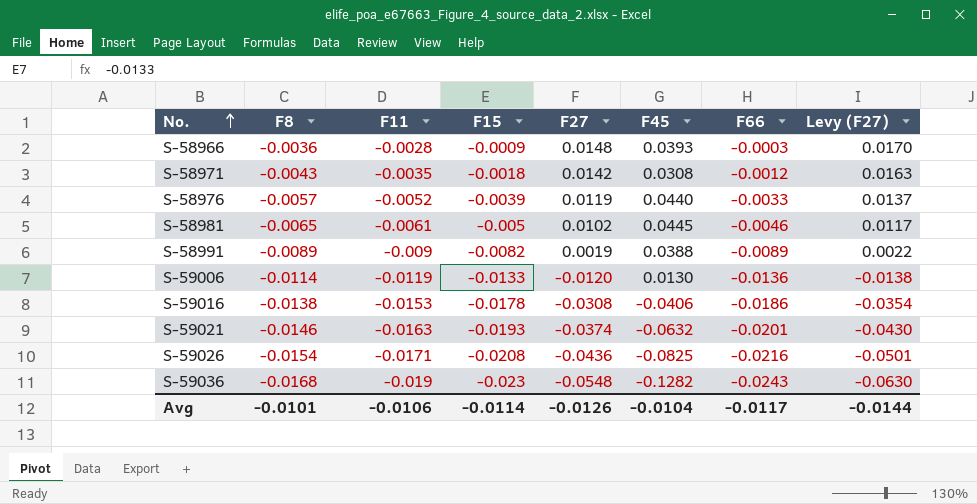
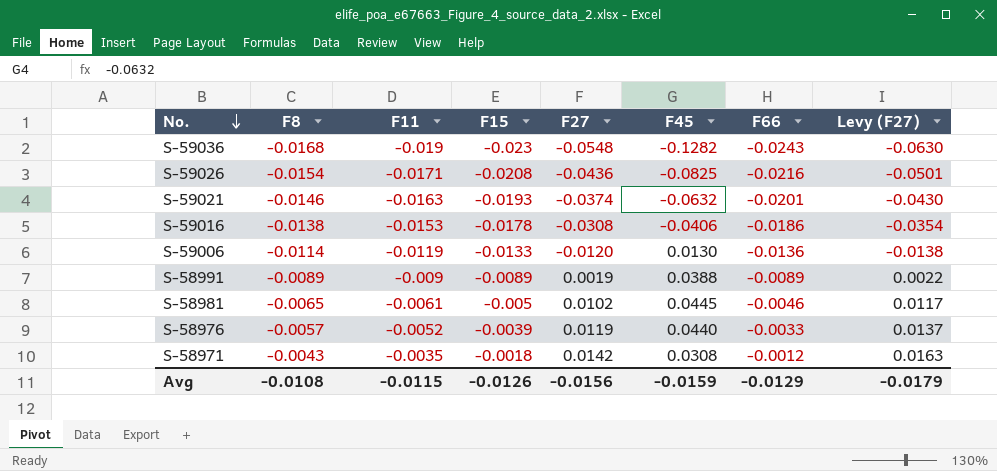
row order: No. ascending -> No. descending
row S-58966: -0.0036 | -0.0028 | -0.0009 | 0.0148 | 0.0393 | -0.0003 | 0.0170 -> none
S-58991 | F15: -0.0082 -> -0.0089
Avg | F8: -0.0101 -> -0.0108
Avg | F11: -0.0106 -> -0.0115
Avg | F15: -0.0114 -> -0.0126
Avg | F27: -0.0126 -> -0.0156
Avg | F45: -0.0104 -> -0.0159
Avg | F66: -0.0117 -> -0.0129
Avg | Levy (F27): -0.0144 -> -0.0179

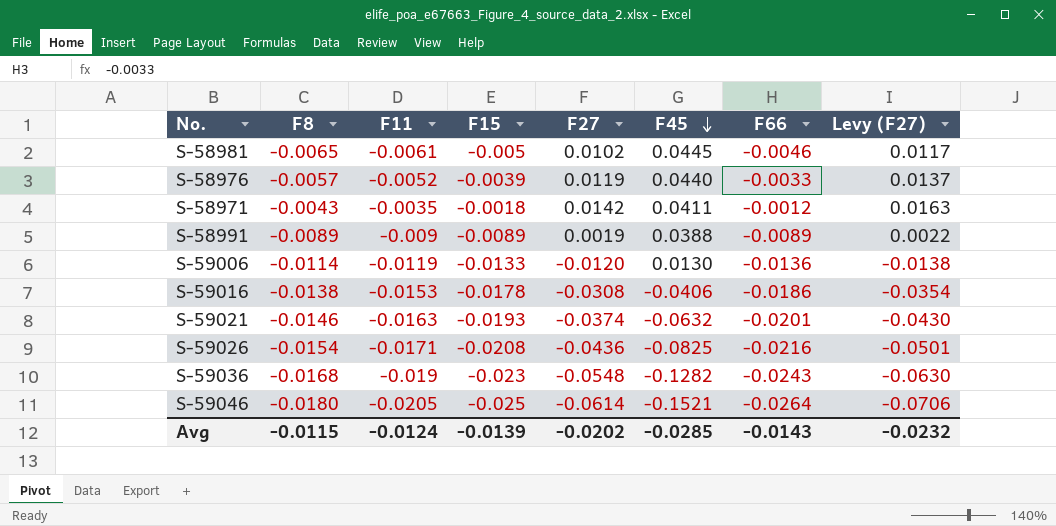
row order: No. descending -> F45 descending
S-58971 | F45: 0.0308 -> 0.0411
row S-59046: none -> -0.0180 | -0.0205 | -0.025 | -0.0614 | -0.1521 | -0.0264 | -0.0706
Avg | F8: -0.0108 -> -0.0115
Avg | F11: -0.0115 -> -0.0124
Avg | F15: -0.0126 -> -0.0139
Avg | F27: -0.0156 -> -0.0202
Avg | F45: -0.0159 -> -0.0285
Avg | F66: -0.0129 -> -0.0143
Avg | Levy (F27): -0.0179 -> -0.0232

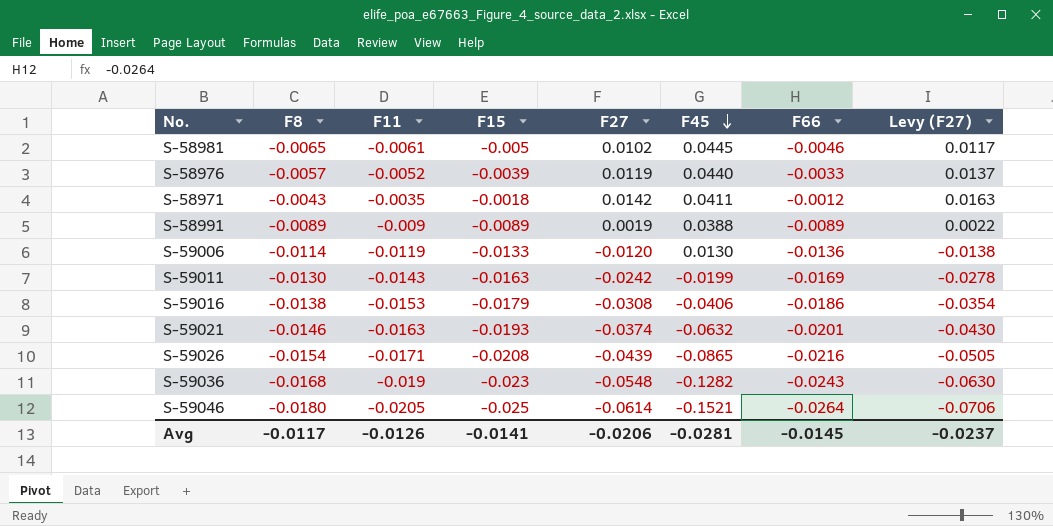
row S-59011: none -> -0.0130 | -0.0143 | -0.0163 | -0.0242 | -0.0199 | -0.0169 | -0.0278
S-59016 | F15: -0.0178 -> -0.0179
S-59026 | F27: -0.0436 -> -0.0439
S-59026 | F45: -0.0825 -> -0.0865
S-59026 | Levy (F27): -0.0501 -> -0.0505
Avg | F8: -0.0115 -> -0.0117
Avg | F11: -0.0124 -> -0.0126
Avg | F15: -0.0139 -> -0.0141
Avg | F27: -0.0202 -> -0.0206
Avg | F45: -0.0285 -> -0.0281
Avg | F66: -0.0143 -> -0.0145
Avg | Levy (F27): -0.0232 -> -0.0237

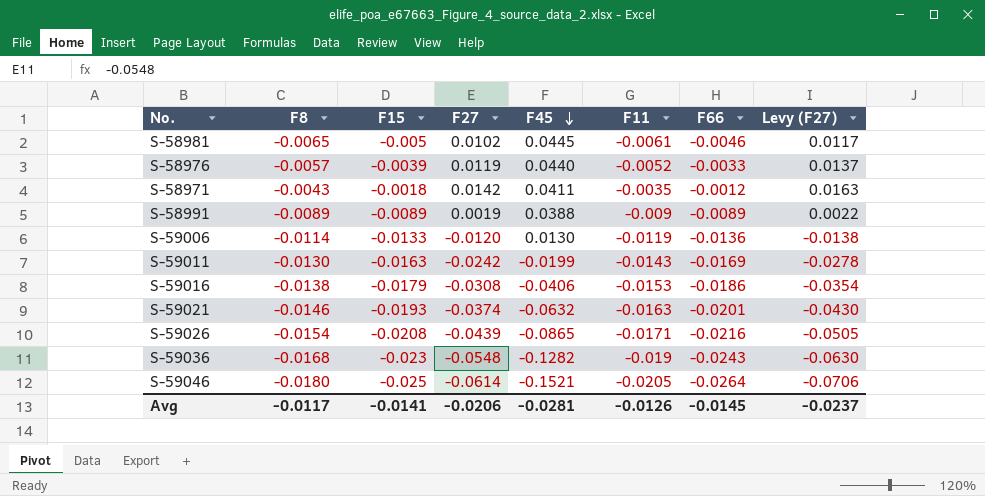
column F11 | position: 3 -> 6

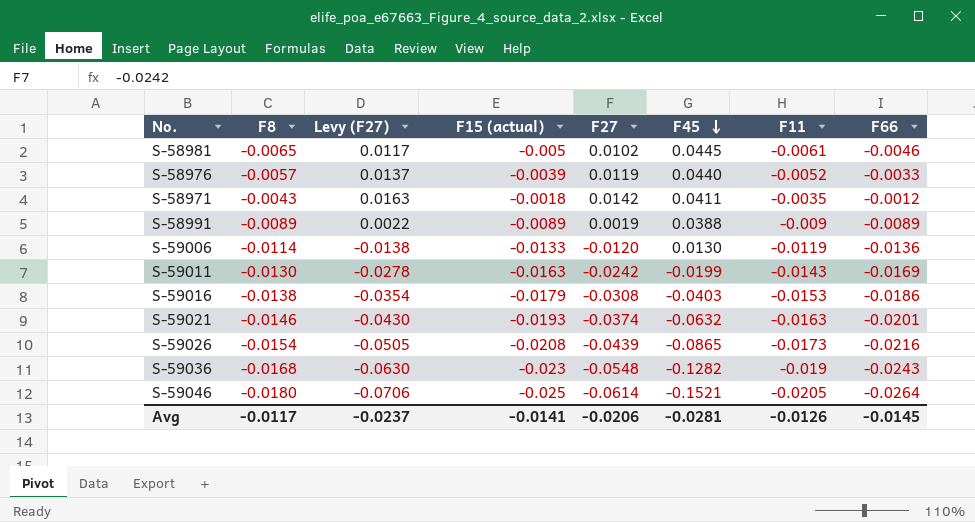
column Levy (F27) | position: 8 -> 3
column name: F15 -> F15 (actual)
S-59016 | F45: -0.0406 -> -0.0403
S-59026 | F11: -0.0171 -> -0.0173

